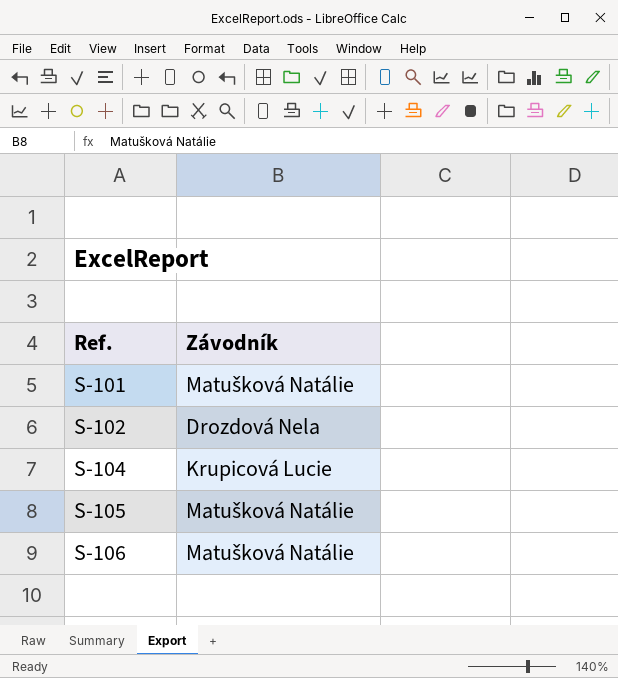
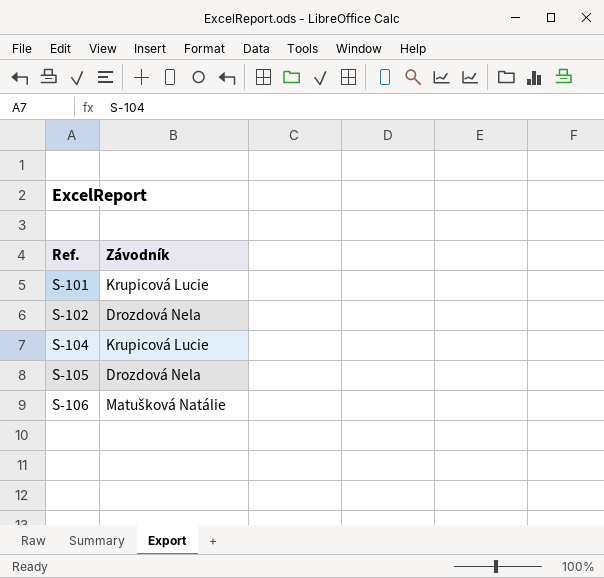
S-101 | Závodník: Matušková Natálie -> Krupicová Lucie
S-105 | Závodník: Matušková Natálie -> Drozdová Nela

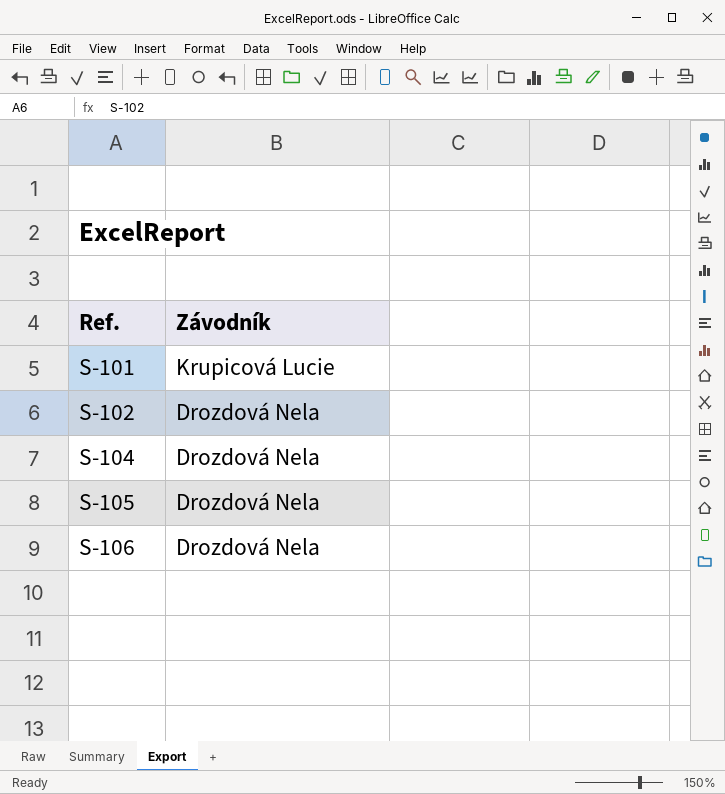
S-104 | Závodník: Krupicová Lucie -> Drozdová Nela
S-106 | Závodník: Matušková Natálie -> Drozdová Nela

